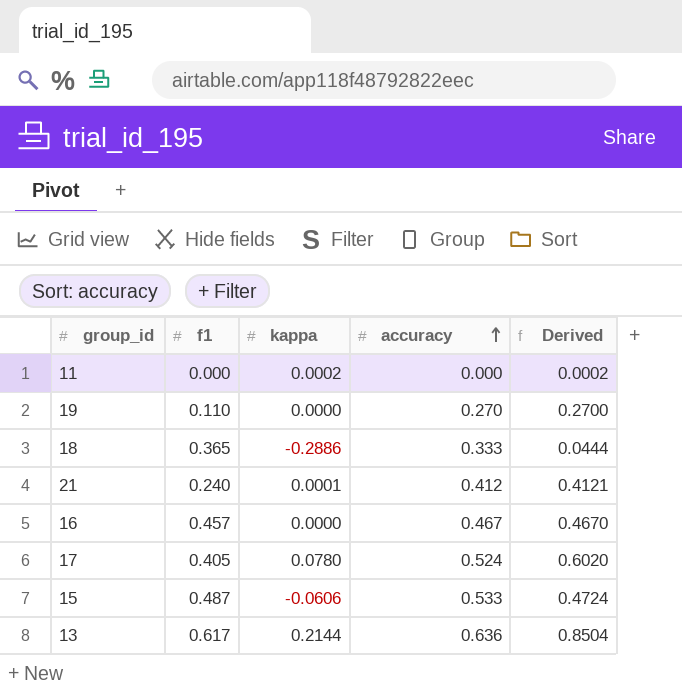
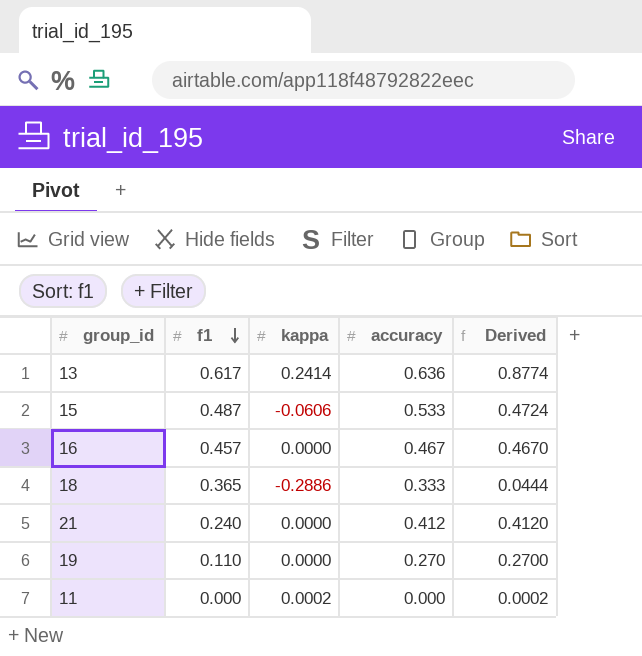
row order: accuracy ascending -> f1 descending
row 17: 0.405 | 0.0780 | 0.524 | 0.6020 -> none
13 | kappa: 0.2144 -> 0.2414
13 | Derived: 0.8504 -> 0.8774
21 | kappa: 0.0001 -> 0.0000
21 | Derived: 0.4121 -> 0.4120

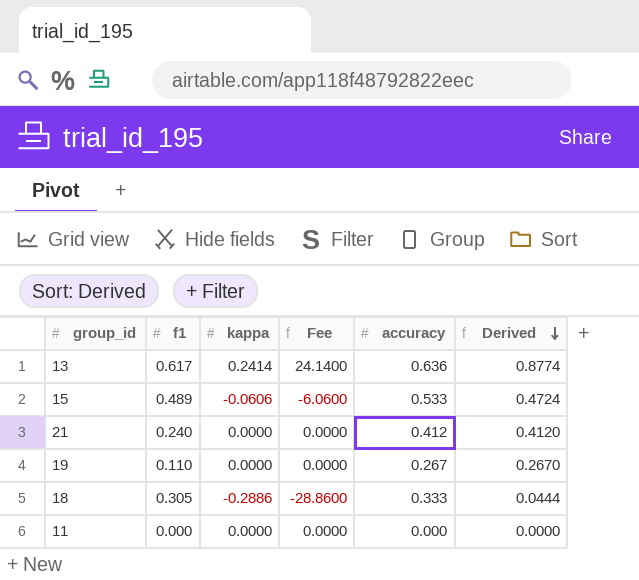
row order: f1 descending -> Derived descending
column Fee | formula: none -> [kappa] * 100
row 16: 0.457 | 0.0000 | 0.467 | 0.4670 -> none
15 | f1: 0.487 -> 0.489
19 | accuracy: 0.270 -> 0.267
19 | Derived: 0.2700 -> 0.2670
18 | f1: 0.365 -> 0.305
11 | kappa: 0.0002 -> 0.0000
11 | Derived: 0.0002 -> 0.0000

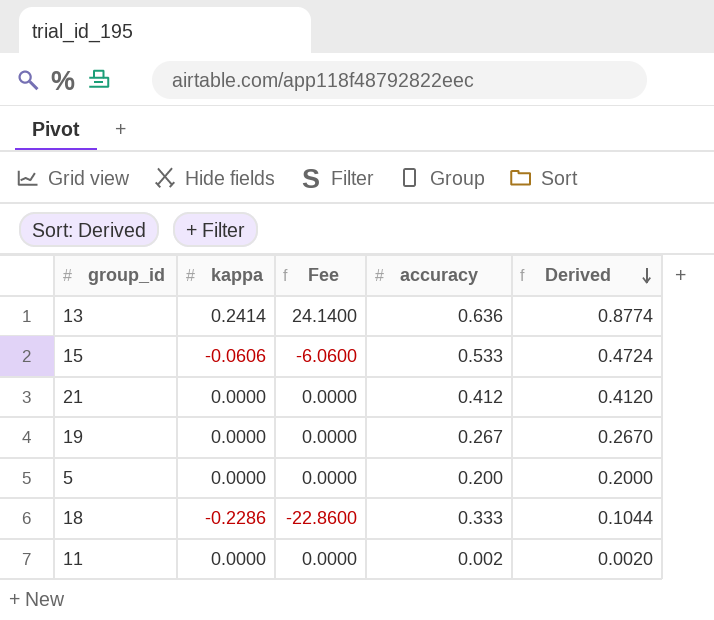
column f1 | position: 2 -> none
row 5: none -> 0.0000 | 0.0000 | 0.200 | 0.2000
18 | kappa: -0.2886 -> -0.2286
18 | Fee: -28.8600 -> -22.8600
18 | Derived: 0.0444 -> 0.1044
11 | accuracy: 0.000 -> 0.002
11 | Derived: 0.0000 -> 0.0020

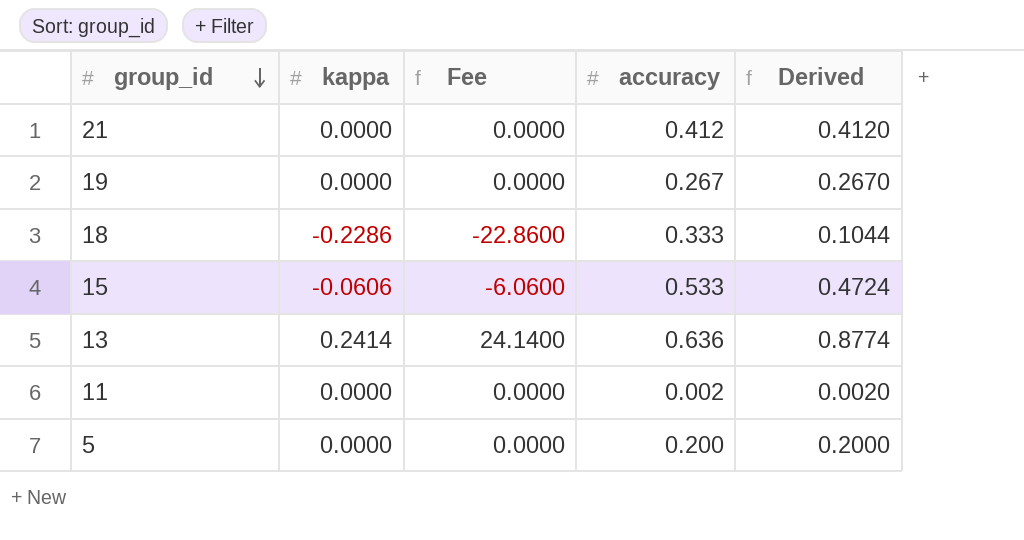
row order: Derived descending -> group_id descending

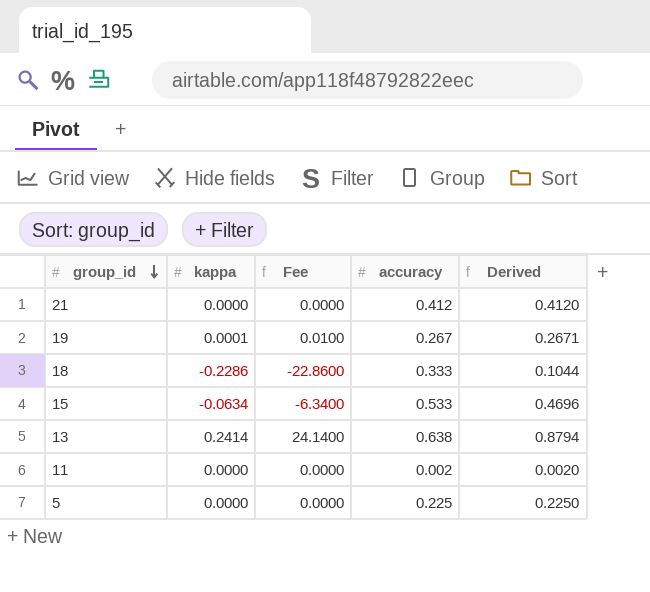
19 | kappa: 0.0000 -> 0.0001
19 | Fee: 0.0000 -> 0.0100
19 | Derived: 0.2670 -> 0.2671
15 | kappa: -0.0606 -> -0.0634
15 | Fee: -6.0600 -> -6.3400
15 | Derived: 0.4724 -> 0.4696
13 | accuracy: 0.636 -> 0.638
13 | Derived: 0.8774 -> 0.8794
5 | accuracy: 0.200 -> 0.225
5 | Derived: 0.2000 -> 0.2250

